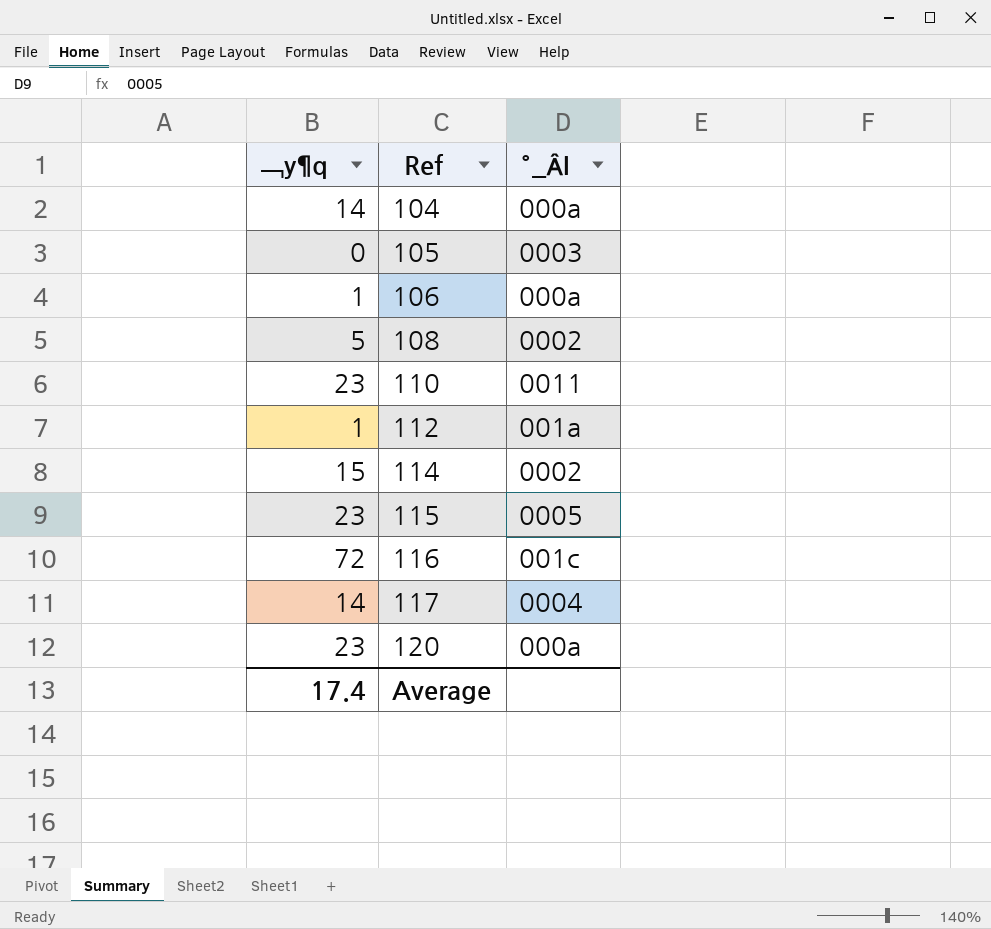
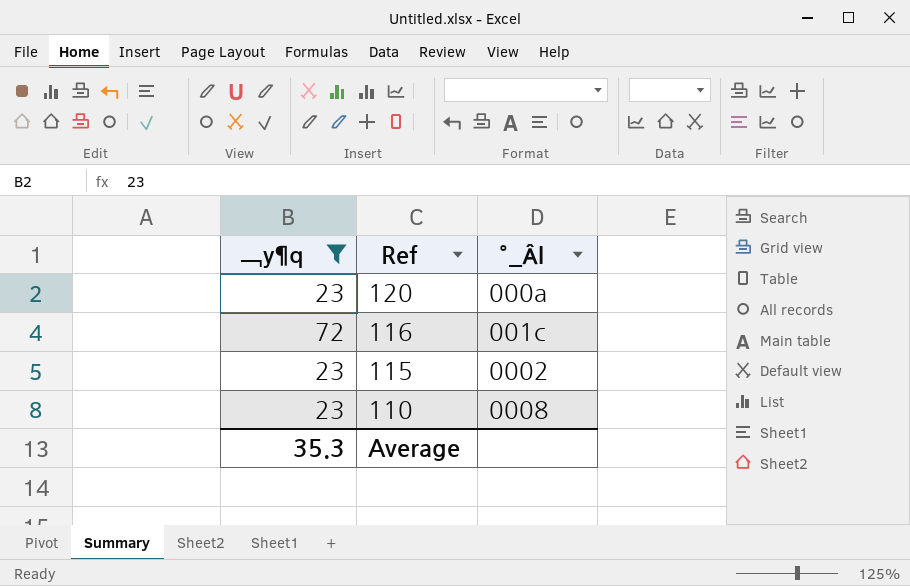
filter: none -> ¬y¶q >= 23
row order: Ref ascending -> Ref descending
115 | °_ÂI: 0005 -> 0002
110 | °_ÂI: 0011 -> 0008
Average | ¬y¶q: 17.4 -> 35.3

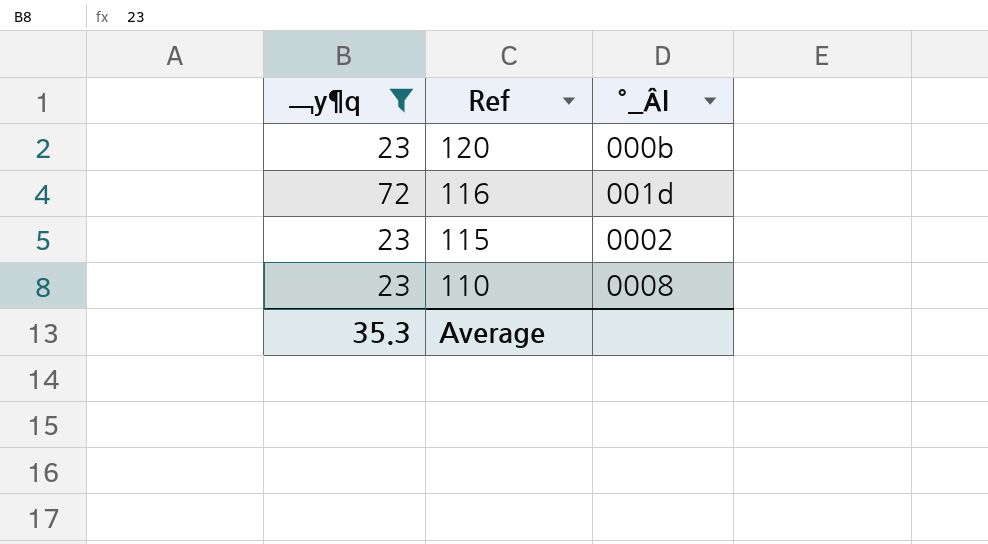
120 | °_ÂI: 000a -> 000b
116 | °_ÂI: 001c -> 001d

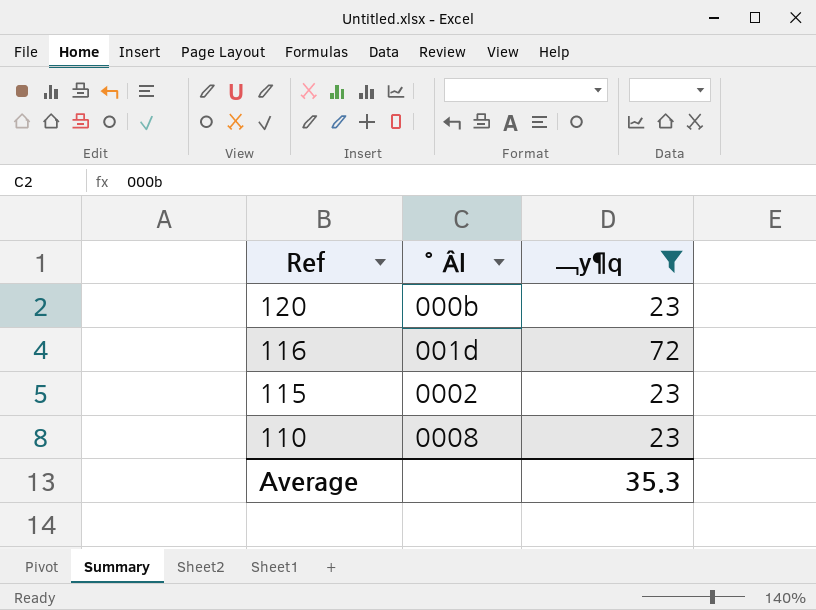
column name: °_ÂI -> ° ÂI
column ¬y¶q | position: 1 -> 3

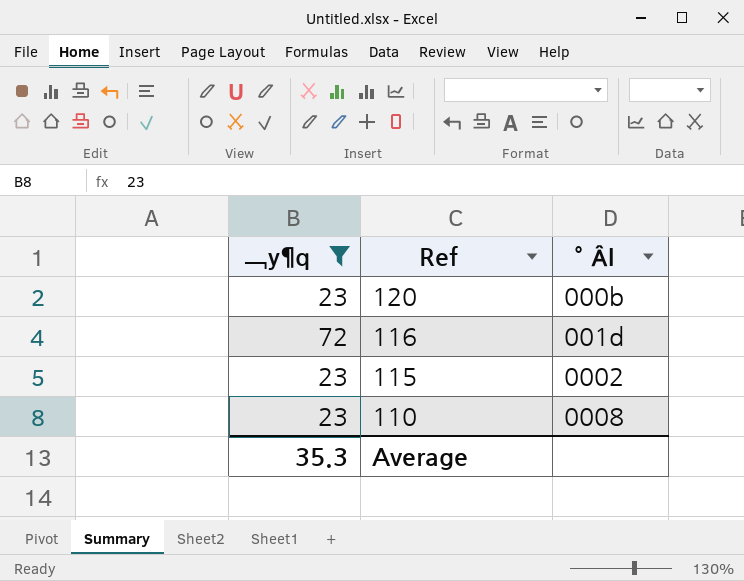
column ¬y¶q | position: 3 -> 1

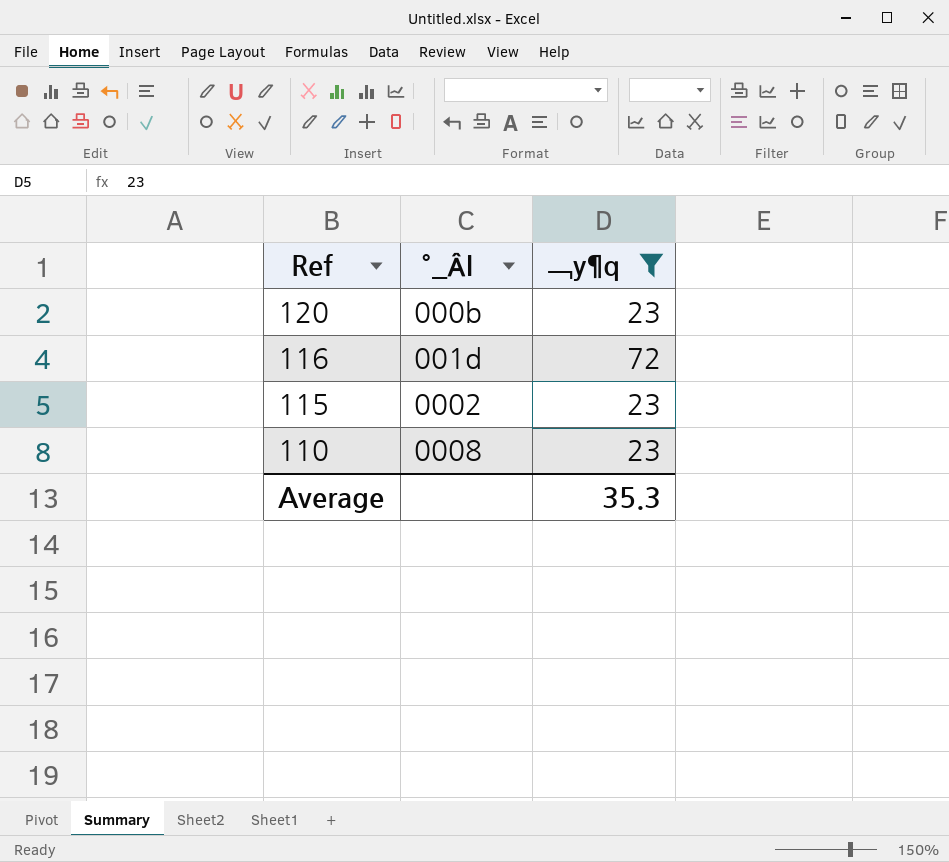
column name: ° ÂI -> °_ÂI
column ¬y¶q | position: 1 -> 3

